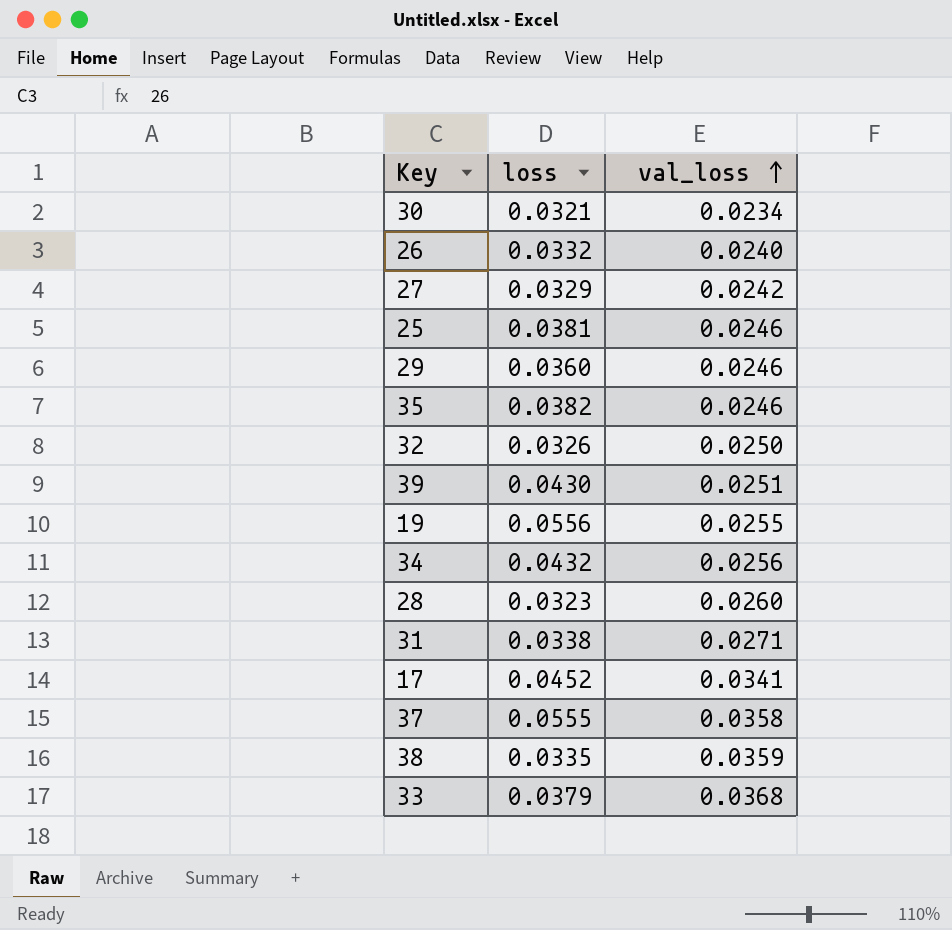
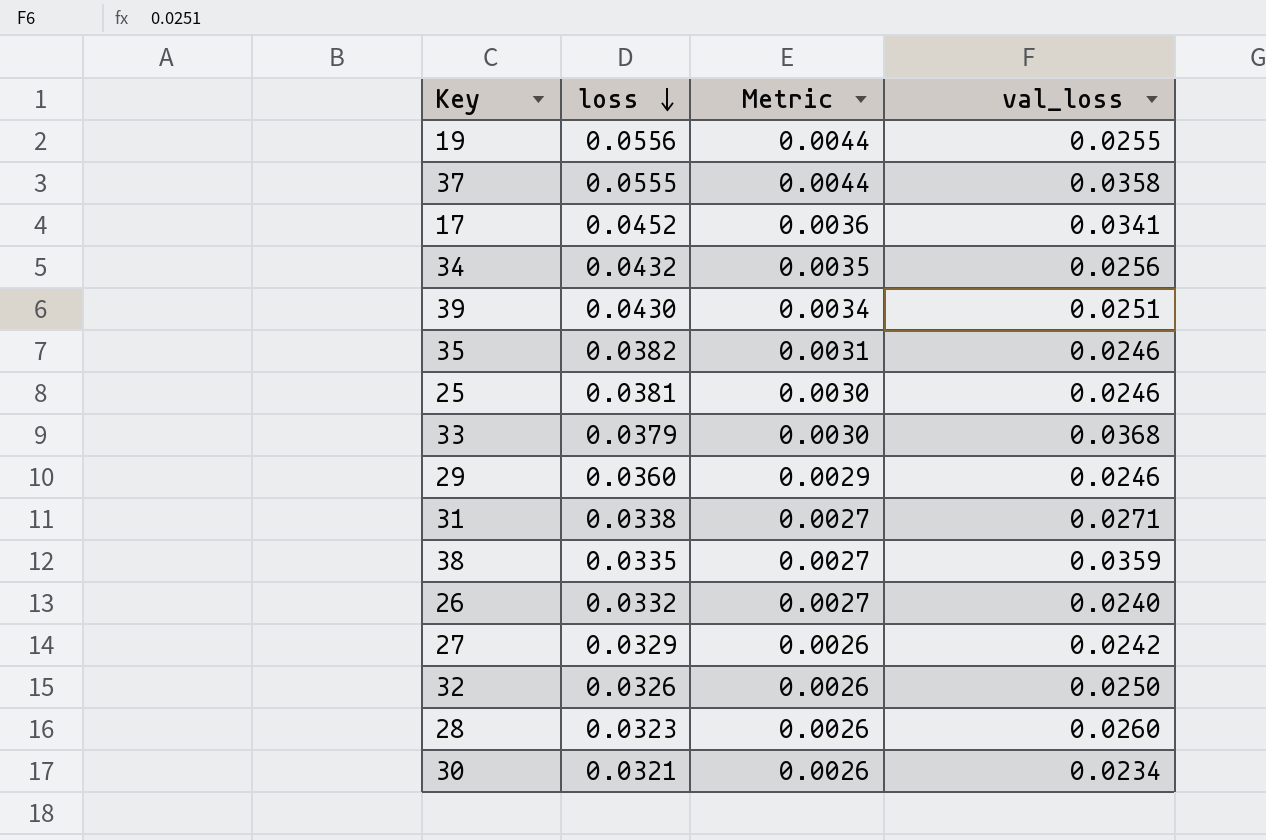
row order: val_loss ascending -> loss descending
column Metric | formula: none -> [loss] * 0.08

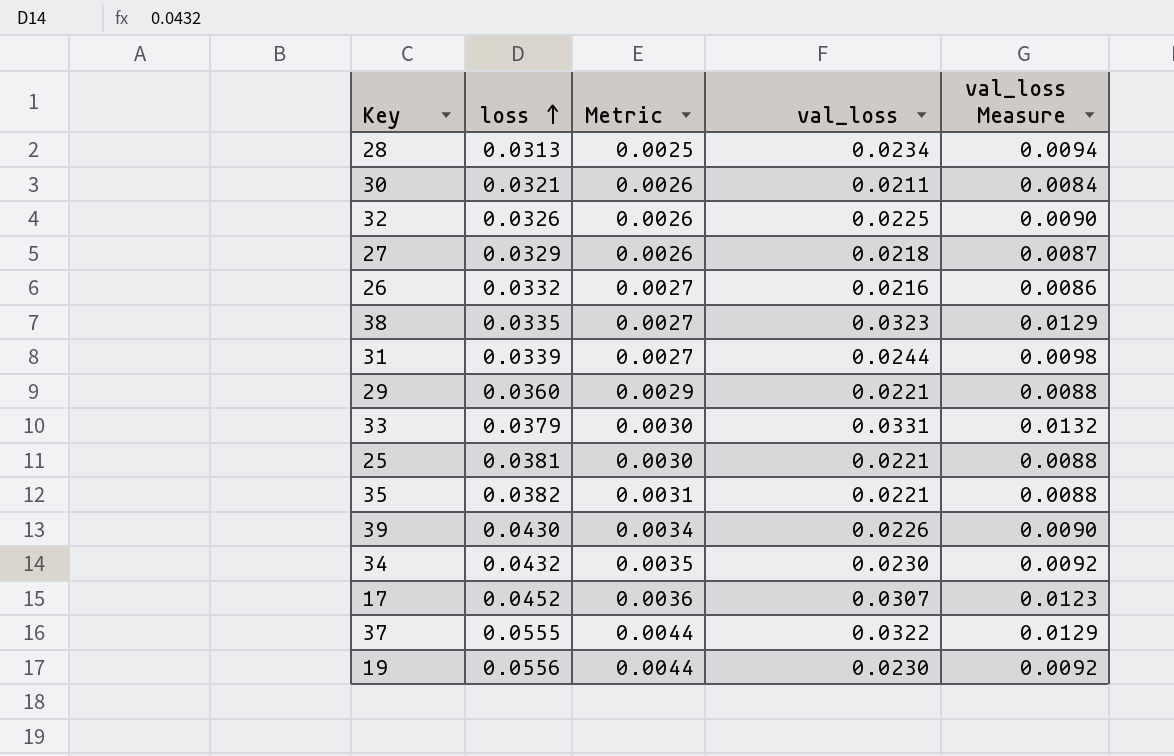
row order: loss descending -> loss ascending
column val_loss Measure | formula: none -> [val_loss] * 0.4
28 | loss: 0.0323 -> 0.0313
28 | Metric: 0.0026 -> 0.0025
28 | val_loss: 0.0260 -> 0.0234
30 | val_loss: 0.0234 -> 0.0211
32 | val_loss: 0.0250 -> 0.0225
27 | val_loss: 0.0242 -> 0.0218
26 | val_loss: 0.0240 -> 0.0216
38 | val_loss: 0.0359 -> 0.0323
31 | loss: 0.0338 -> 0.0339
31 | val_loss: 0.0271 -> 0.0244
29 | val_loss: 0.0246 -> 0.0221
33 | val_loss: 0.0368 -> 0.0331
25 | val_loss: 0.0246 -> 0.0221
35 | val_loss: 0.0246 -> 0.0221
39 | val_loss: 0.0251 -> 0.0226
34 | val_loss: 0.0256 -> 0.0230
17 | val_loss: 0.0341 -> 0.0307
37 | val_loss: 0.0358 -> 0.0322
19 | val_loss: 0.0255 -> 0.0230

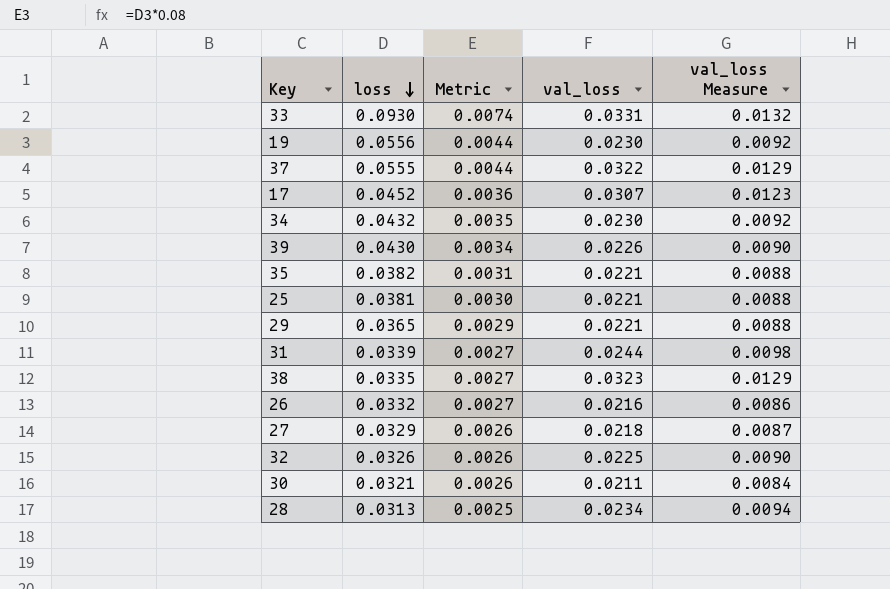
row order: loss ascending -> loss descending
33 | loss: 0.0379 -> 0.0930
33 | Metric: 0.0030 -> 0.0074
29 | loss: 0.0360 -> 0.0365

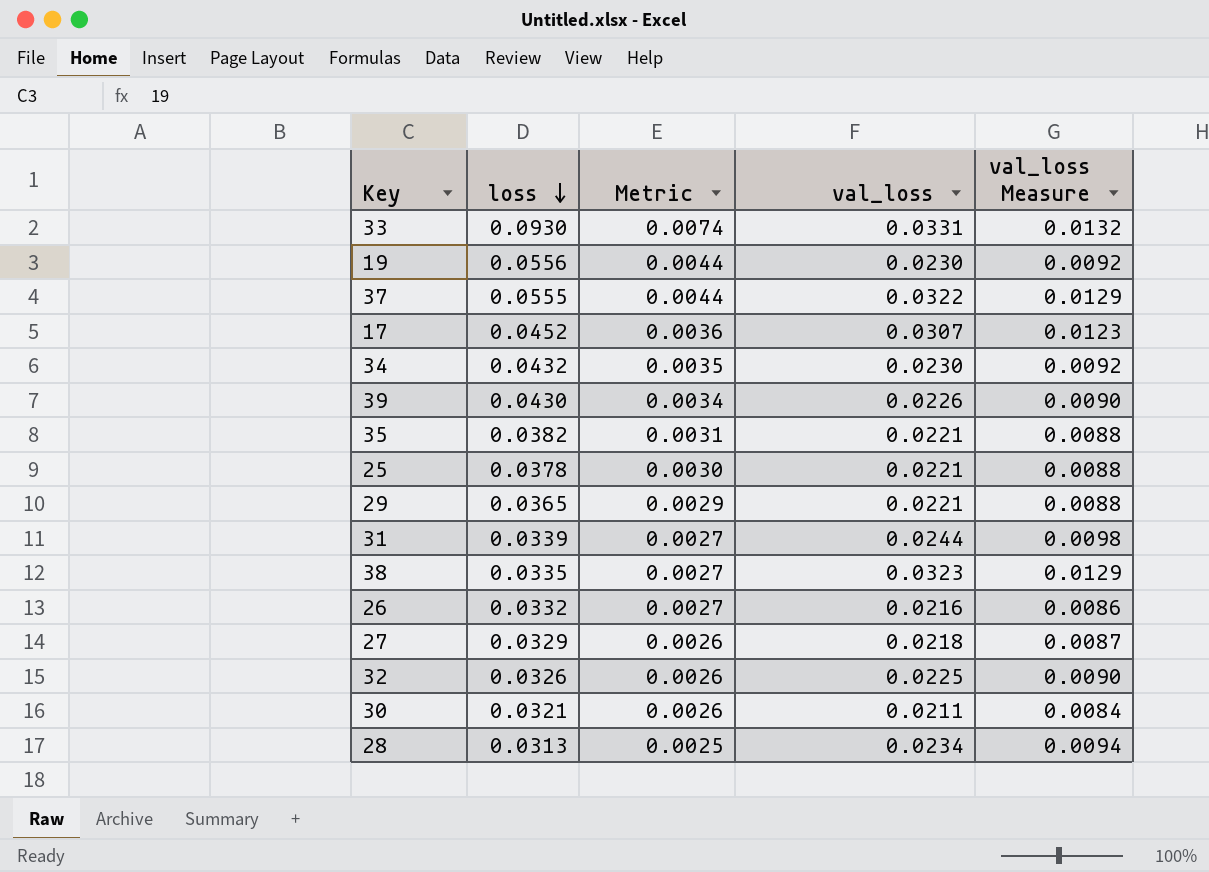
25 | loss: 0.0381 -> 0.0378

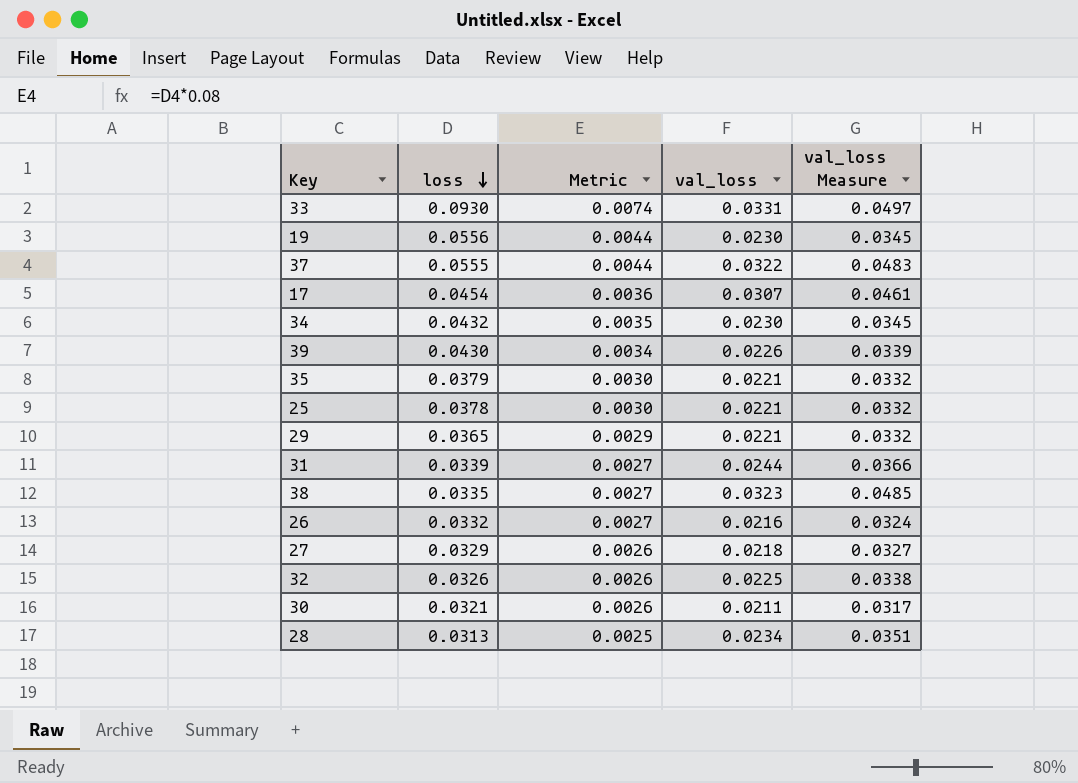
column val_loss Measure | formula: [val_loss] * 0.4 -> [val_loss] * 1.5
17 | loss: 0.0452 -> 0.0454
35 | loss: 0.0382 -> 0.0379
35 | Metric: 0.0031 -> 0.0030

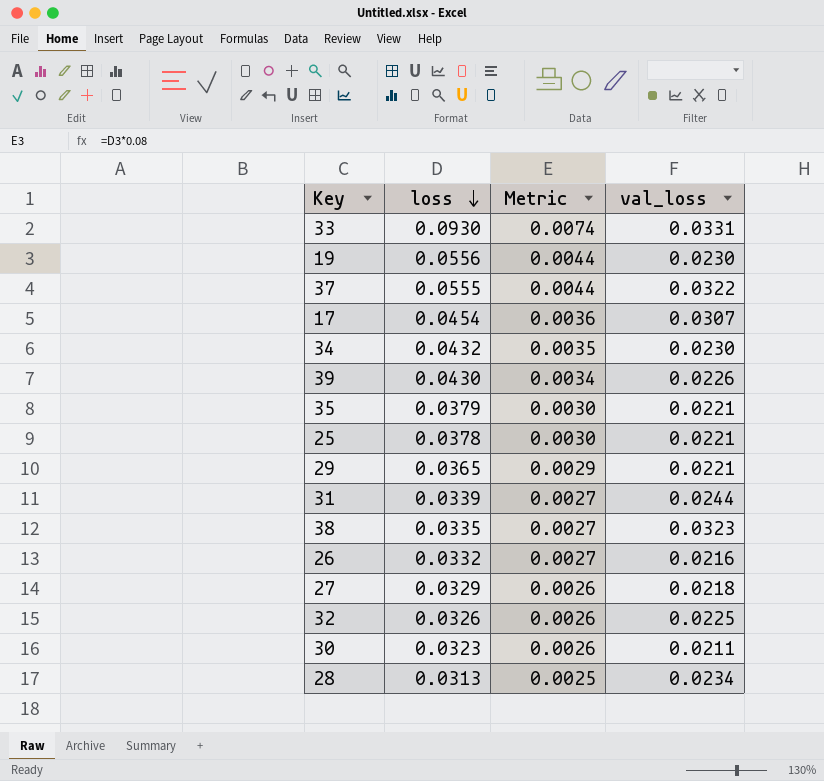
column val_loss Measure | formula: [val_loss] * 1.5 -> none
30 | loss: 0.0321 -> 0.0323

